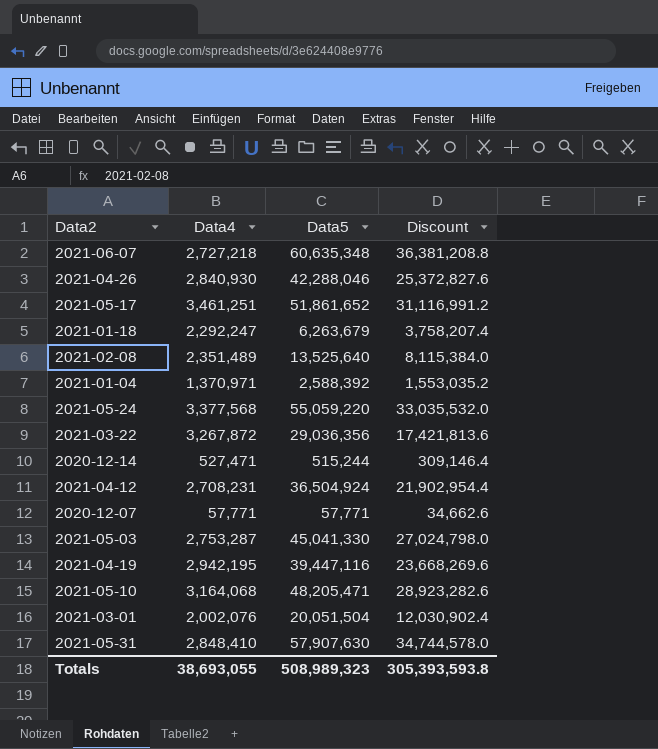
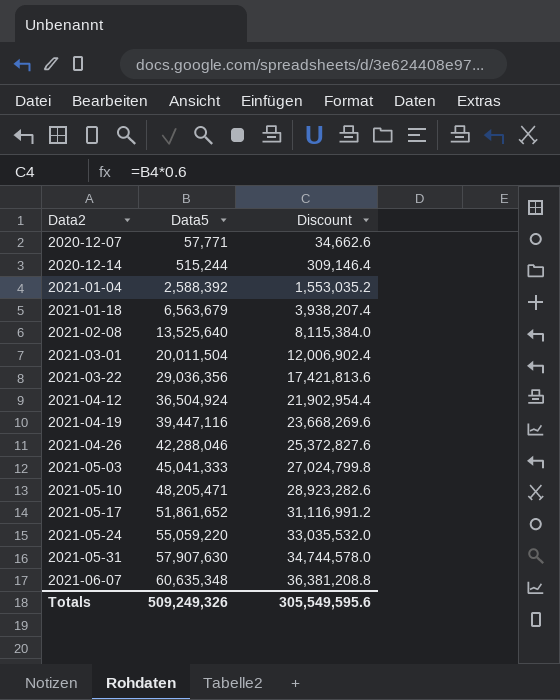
row order: none -> Data2 ascending
column Data4 | position: 2 -> none
2021-01-18 | Data5: 6,263,679 -> 6,563,679
2021-01-18 | Discount: 3,758,207.4 -> 3,938,207.4
2021-03-01 | Data5: 20,051,504 -> 20,011,504
2021-03-01 | Discount: 12,030,902.4 -> 12,006,902.4
2021-05-03 | Data5: 45,041,330 -> 45,041,333
2021-05-03 | Discount: 27,024,798.0 -> 27,024,799.8
Totals | Data5: 508,989,323 -> 509,249,326
Totals | Discount: 305,393,593.8 -> 305,549,595.6

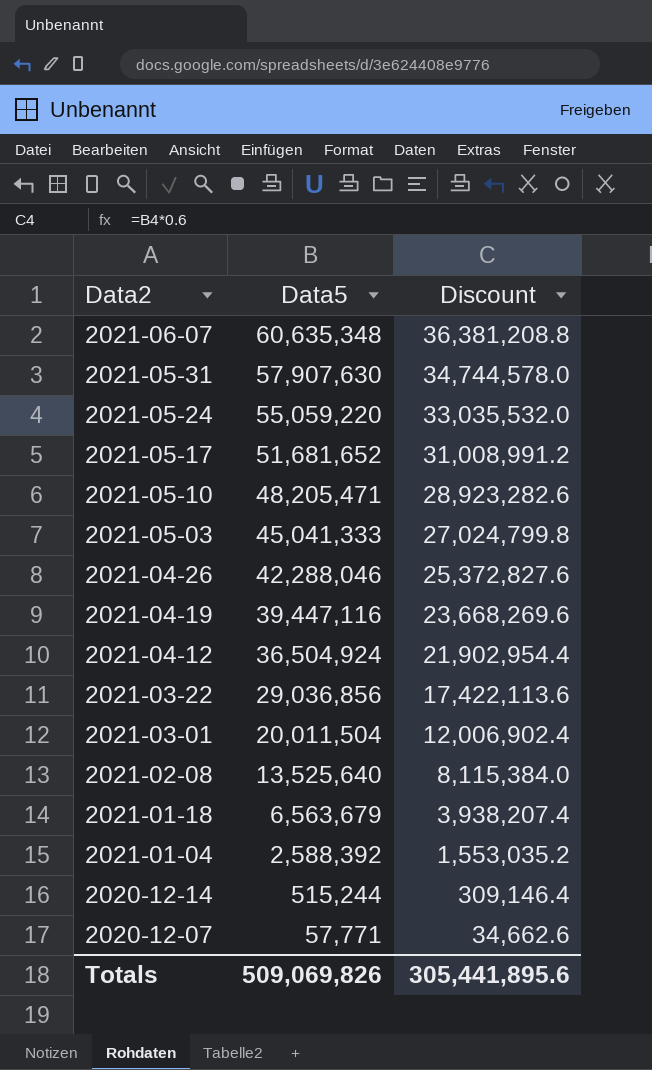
row order: Data2 ascending -> Data2 descending
2021-05-17 | Data5: 51,861,652 -> 51,681,652
2021-05-17 | Discount: 31,116,991.2 -> 31,008,991.2
2021-03-22 | Data5: 29,036,356 -> 29,036,856
2021-03-22 | Discount: 17,421,813.6 -> 17,422,113.6
Totals | Data5: 509,249,326 -> 509,069,826
Totals | Discount: 305,549,595.6 -> 305,441,895.6

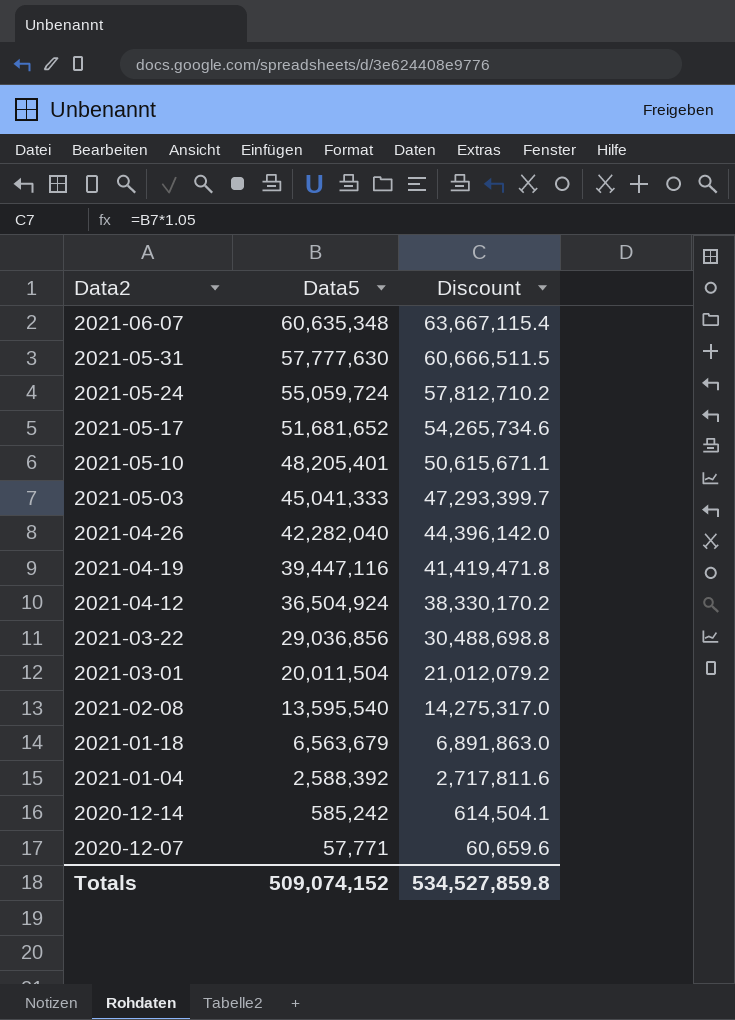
column Discount | formula: [Data5] * 0.6 -> [Data5] * 1.05
2021-05-31 | Data5: 57,907,630 -> 57,777,630
2021-05-24 | Data5: 55,059,220 -> 55,059,724
2021-05-10 | Data5: 48,205,471 -> 48,205,401
2021-04-26 | Data5: 42,288,046 -> 42,282,040
2021-02-08 | Data5: 13,525,640 -> 13,595,540
2020-12-14 | Data5: 515,244 -> 585,242
Totals | Data5: 509,069,826 -> 509,074,152
Totals | Discount: 305,441,895.6 -> 534,527,859.8

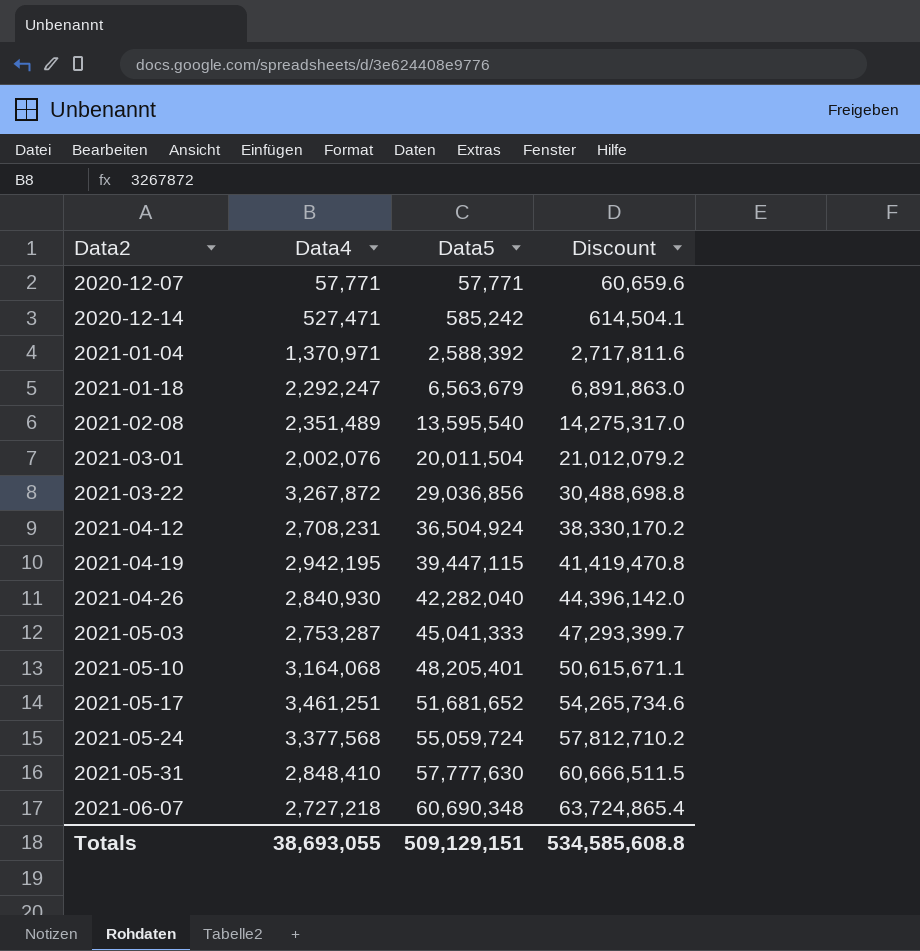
row order: Data2 descending -> Data2 ascending
column Data4 | position: none -> 2
2021-04-19 | Data5: 39,447,116 -> 39,447,115
2021-04-19 | Discount: 41,419,471.8 -> 41,419,470.8
2021-06-07 | Data5: 60,635,348 -> 60,690,348
2021-06-07 | Discount: 63,667,115.4 -> 63,724,865.4
Totals | Data5: 509,074,152 -> 509,129,151
Totals | Discount: 534,527,859.8 -> 534,585,608.8

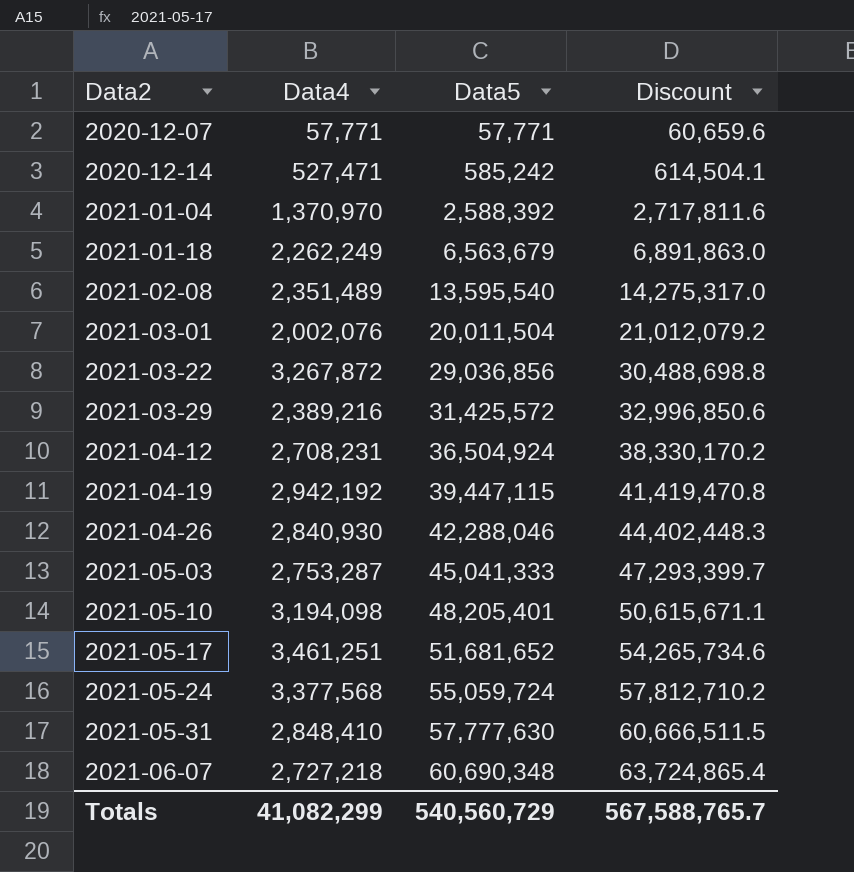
2021-01-04 | Data4: 1,370,971 -> 1,370,970
2021-01-18 | Data4: 2,292,247 -> 2,262,249
row 2021-03-29: none -> 2,389,216 | 31,425,572 | 32,996,850.6
2021-04-19 | Data4: 2,942,195 -> 2,942,192
2021-04-26 | Data5: 42,282,040 -> 42,288,046
2021-04-26 | Discount: 44,396,142.0 -> 44,402,448.3
2021-05-10 | Data4: 3,164,068 -> 3,194,098
Totals | Data4: 38,693,055 -> 41,082,299
Totals | Data5: 509,129,151 -> 540,560,729
Totals | Discount: 534,585,608.8 -> 567,588,765.7

